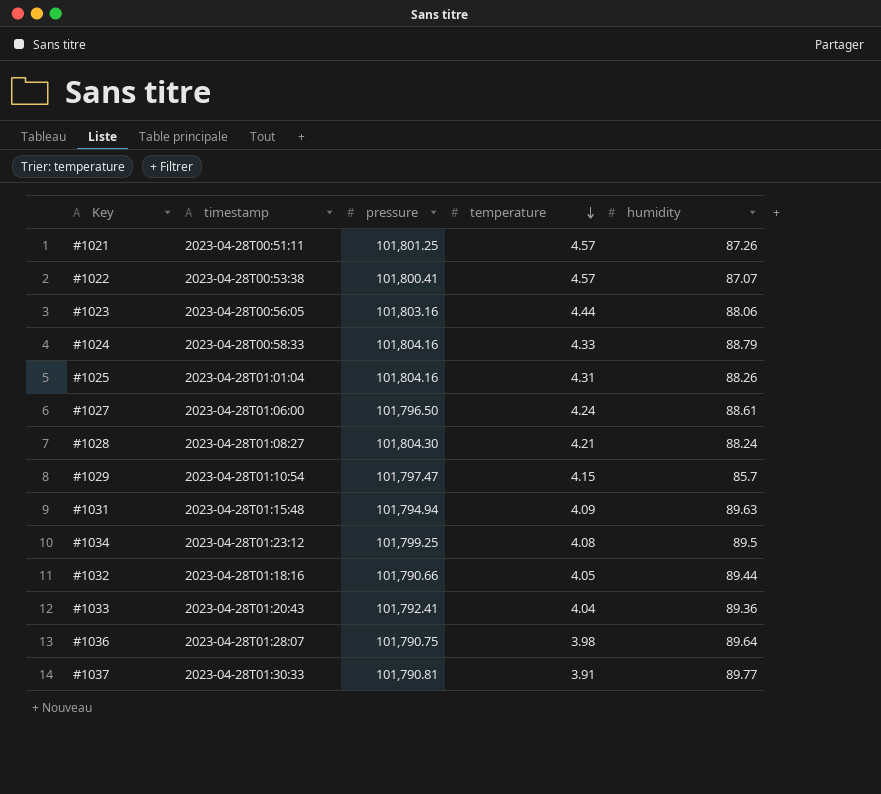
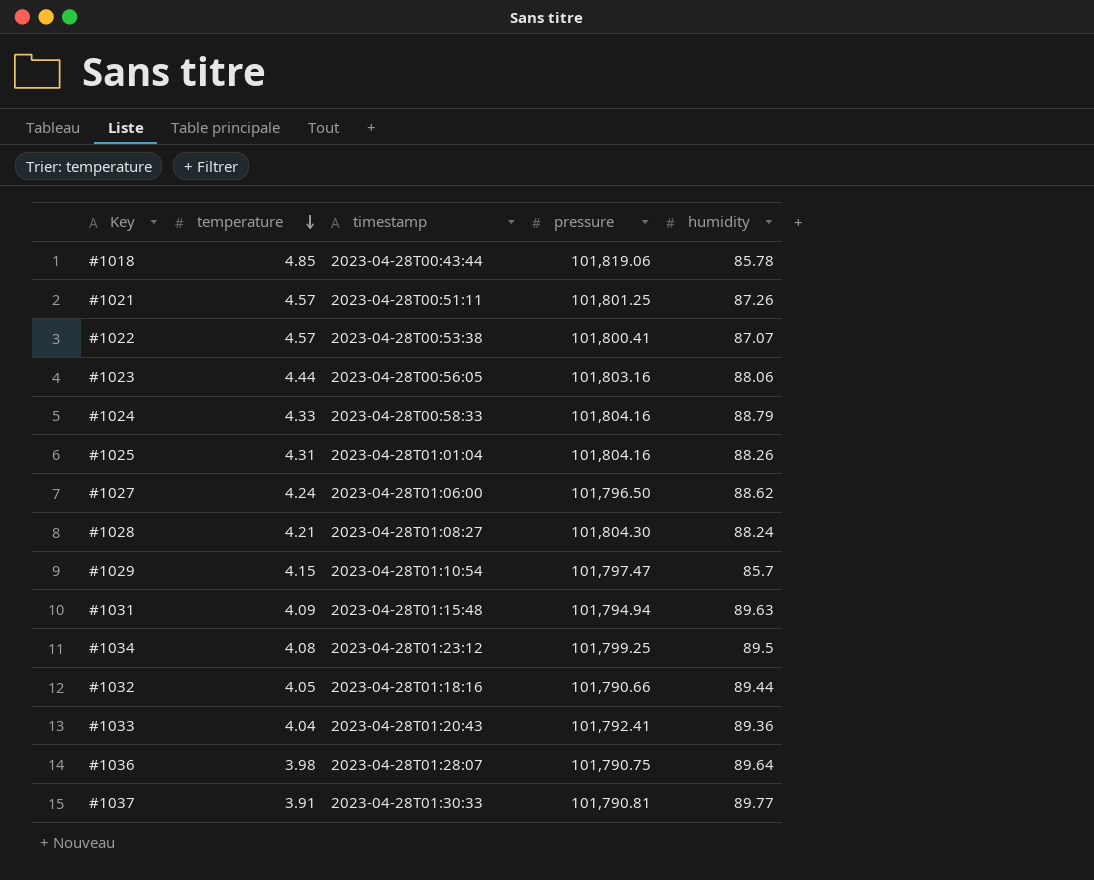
column temperature | position: 4 -> 2
row #1018: none -> 4.85 | 2023-04-28T00:43:44 | 101,819.06 | 85.78
#1027 | humidity: 88.61 -> 88.62

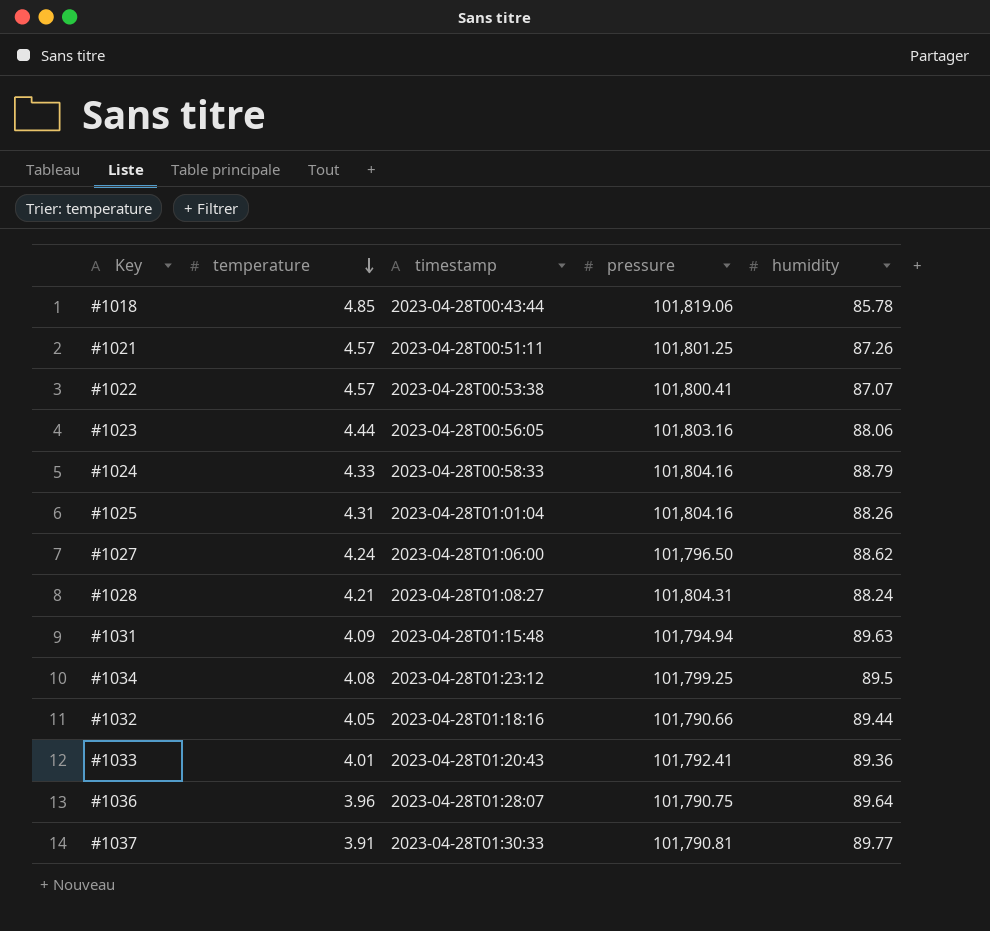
row #1029: 4.15 | 2023-04-28T01:10:54 | 101,797.47 | 85.7 -> none
#1028 | pressure: 101,804.30 -> 101,804.31
#1033 | temperature: 4.04 -> 4.01
#1036 | temperature: 3.98 -> 3.96

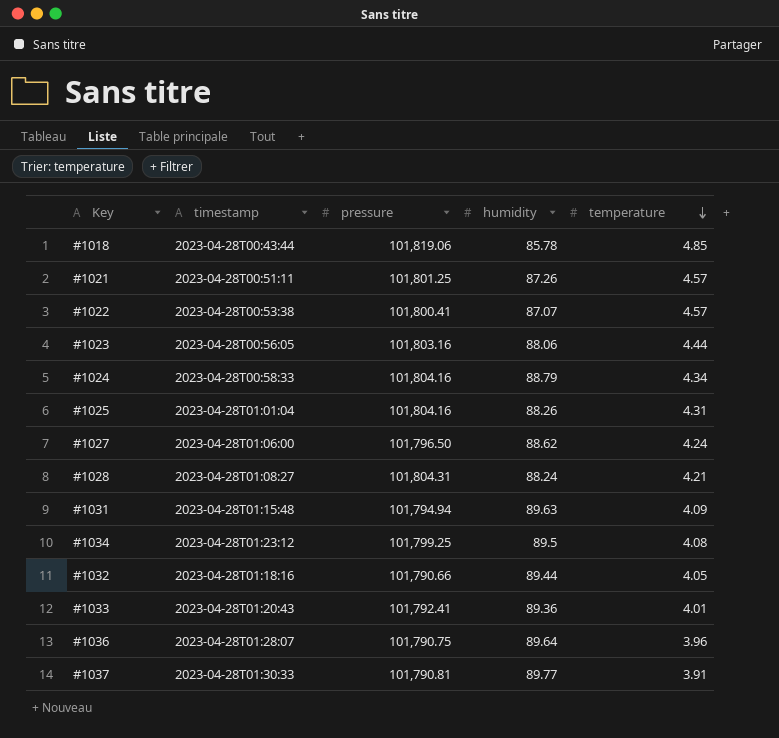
column temperature | position: 2 -> 5
#1024 | temperature: 4.33 -> 4.34

